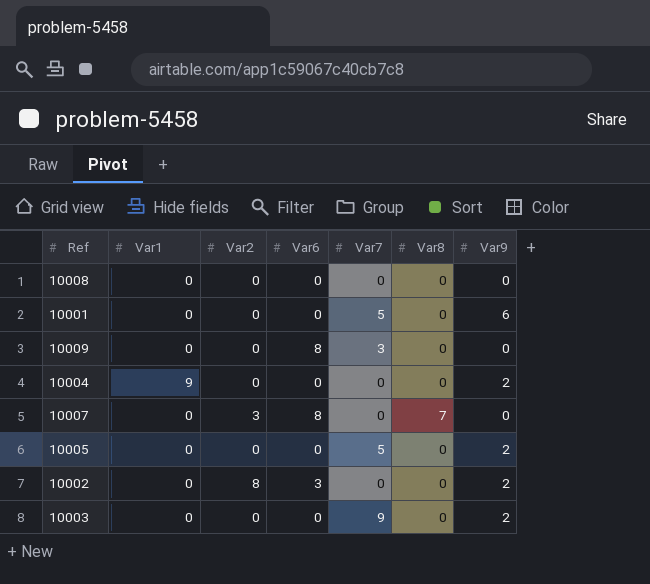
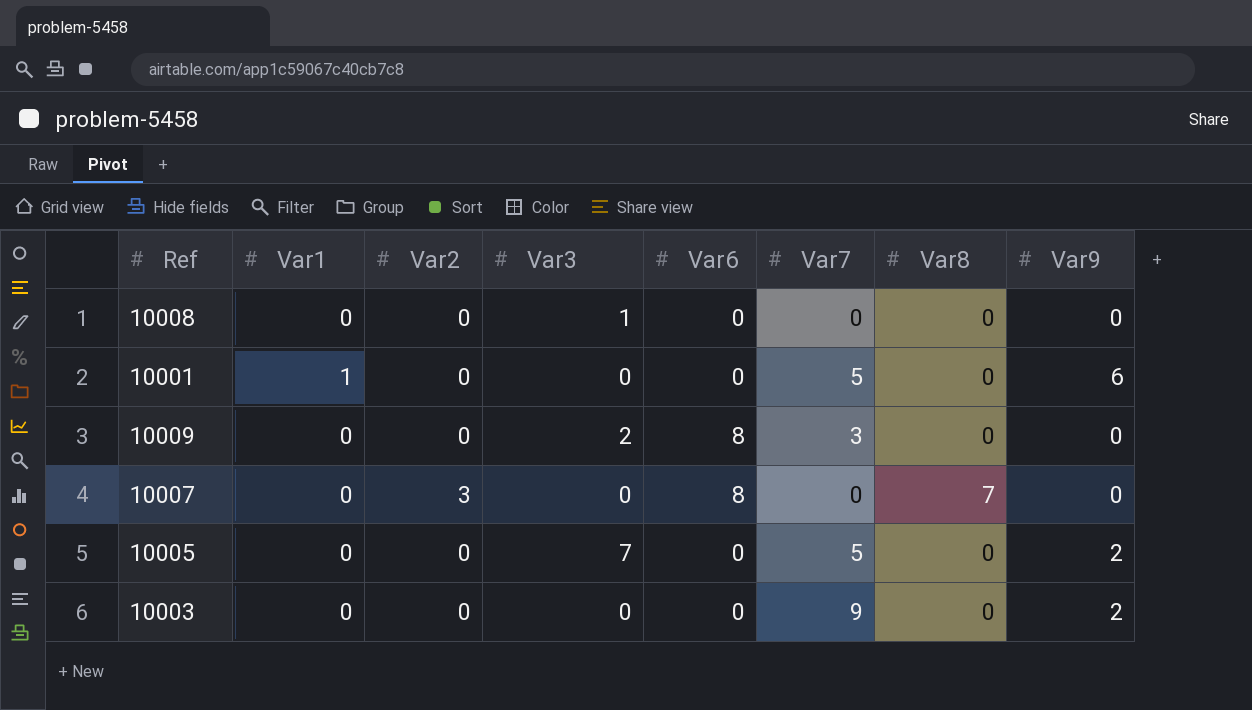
column Var3 | position: none -> 4
row 10004: 9 | 0 | 0 | 0 | 0 | 2 -> none
row 10002: 0 | 8 | 3 | 0 | 0 | 2 -> none
10001 | Var1: 0 -> 1

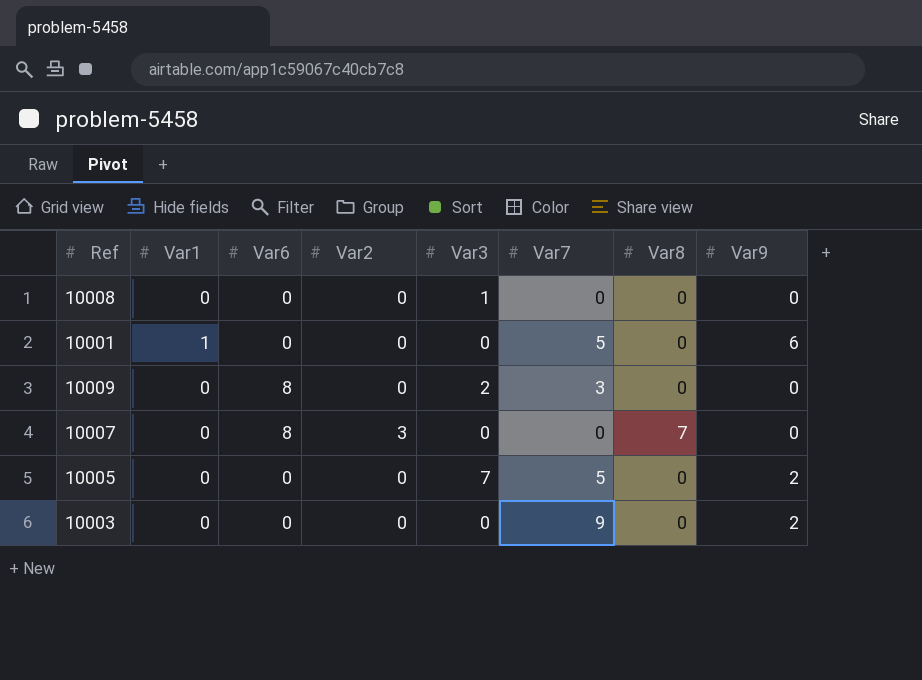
column Var6 | position: 5 -> 3

